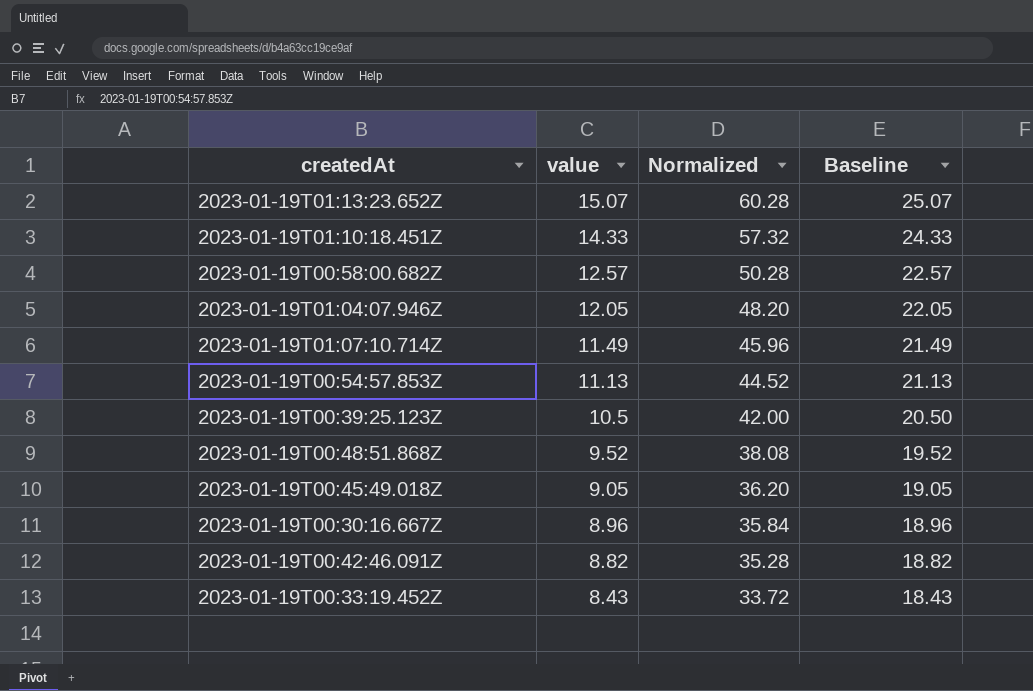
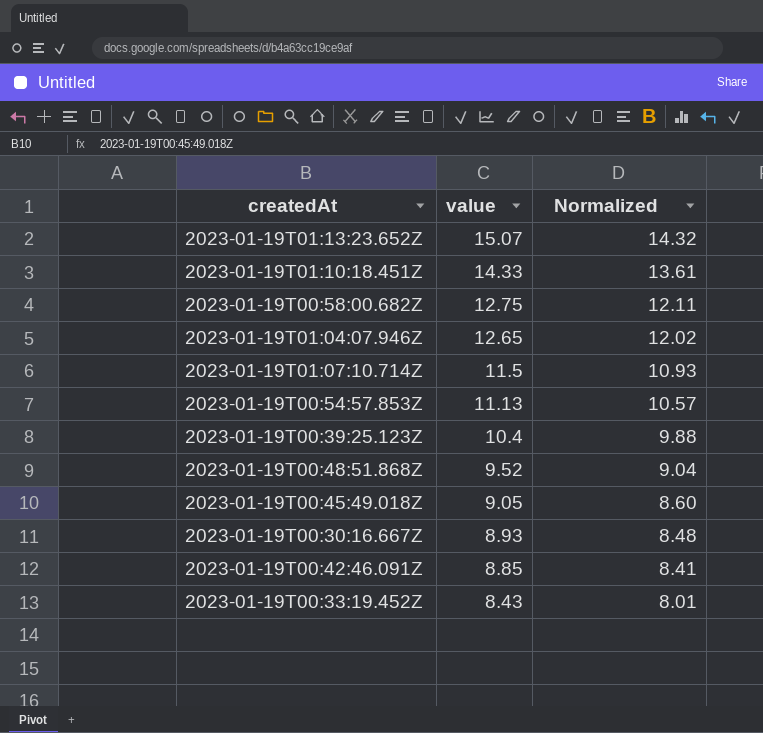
column Baseline | formula: [value] + 10 -> none
column Normalized | formula: [value] * 4 -> [value] * 0.95
2023-01-19T00:58:00.682Z | value: 12.57 -> 12.75
2023-01-19T01:04:07.946Z | value: 12.05 -> 12.65
2023-01-19T01:07:10.714Z | value: 11.49 -> 11.5
2023-01-19T00:39:25.123Z | value: 10.5 -> 10.4
2023-01-19T00:30:16.667Z | value: 8.96 -> 8.93
2023-01-19T00:42:46.091Z | value: 8.82 -> 8.85

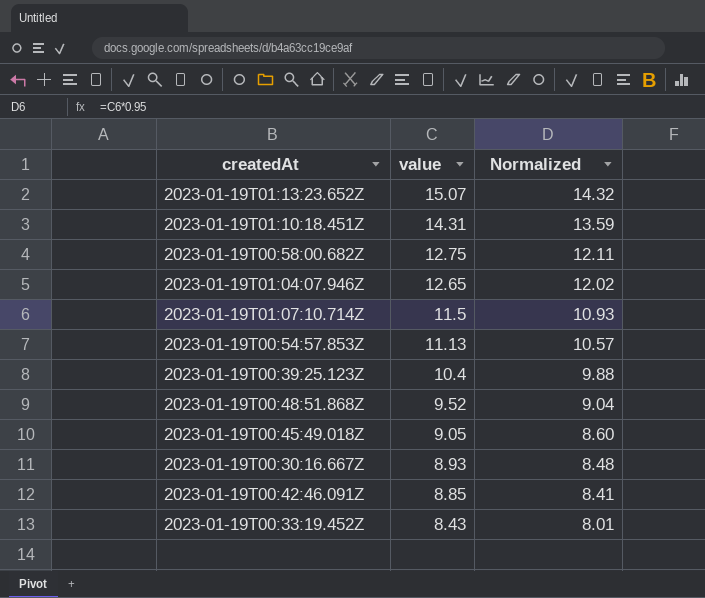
2023-01-19T01:10:18.451Z | value: 14.33 -> 14.31
2023-01-19T01:10:18.451Z | Normalized: 13.61 -> 13.59

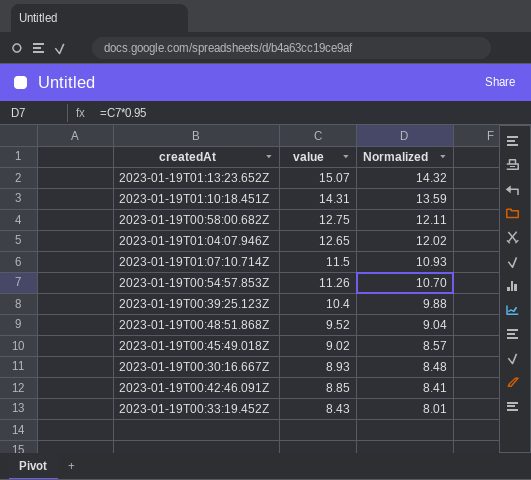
2023-01-19T00:54:57.853Z | value: 11.13 -> 11.26
2023-01-19T00:54:57.853Z | Normalized: 10.57 -> 10.70
2023-01-19T00:45:49.018Z | value: 9.05 -> 9.02
2023-01-19T00:45:49.018Z | Normalized: 8.60 -> 8.57

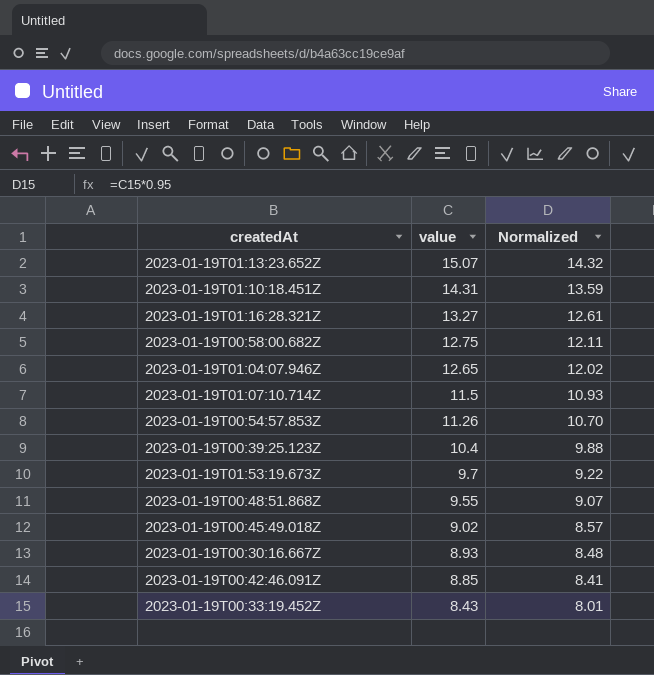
row 2023-01-19T01:16:28.321Z: none -> 13.27 | 12.61
row 2023-01-19T01:53:19.673Z: none -> 9.7 | 9.22
2023-01-19T00:48:51.868Z | value: 9.52 -> 9.55
2023-01-19T00:48:51.868Z | Normalized: 9.04 -> 9.07

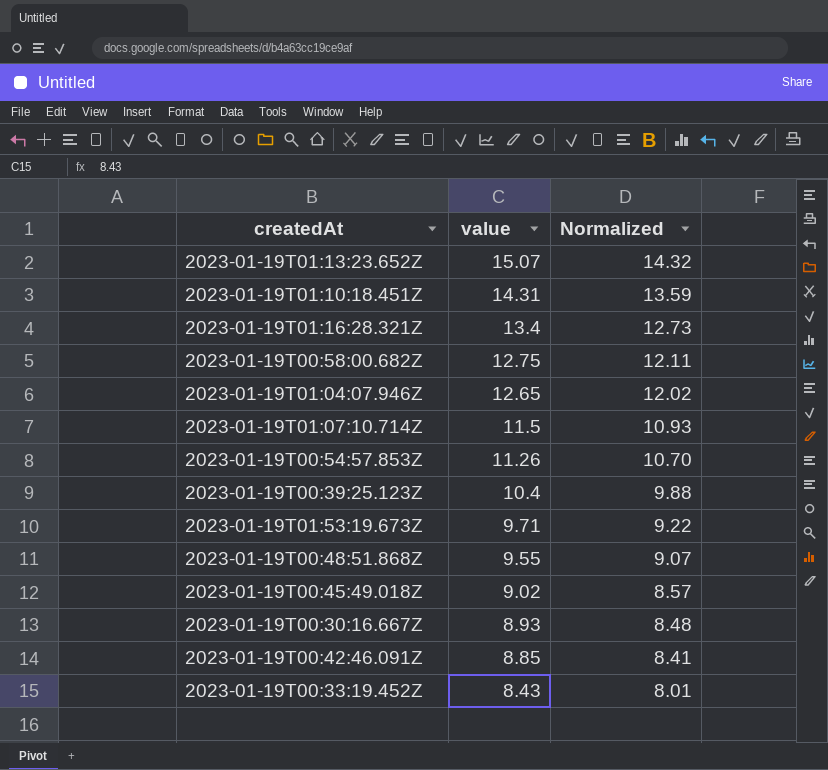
2023-01-19T01:16:28.321Z | value: 13.27 -> 13.4
2023-01-19T01:16:28.321Z | Normalized: 12.61 -> 12.73
2023-01-19T01:53:19.673Z | value: 9.7 -> 9.71

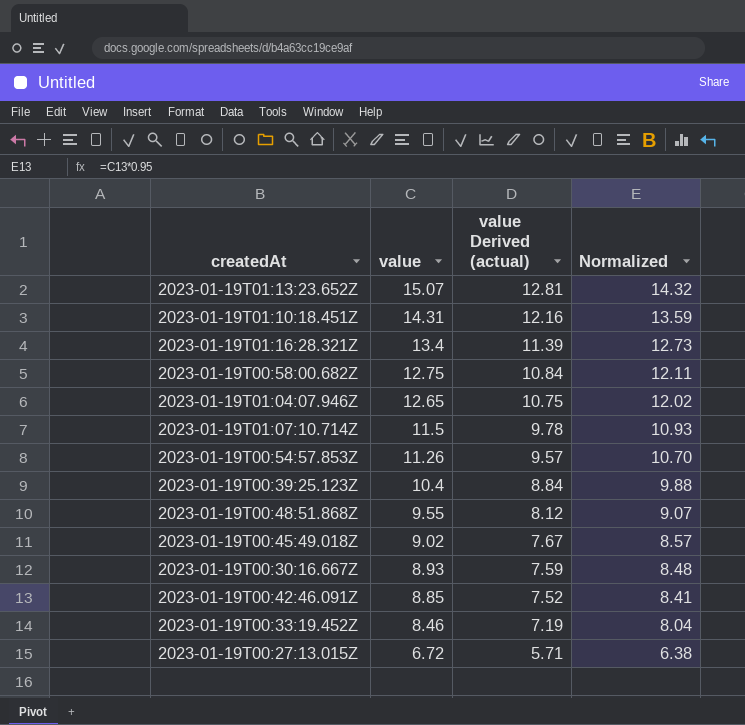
column value Derived (actual) | formula: none -> [value] * 0.85
row 2023-01-19T01:53:19.673Z: 9.71 | 9.22 -> none
2023-01-19T00:33:19.452Z | value: 8.43 -> 8.46
2023-01-19T00:33:19.452Z | Normalized: 8.01 -> 8.04
row 2023-01-19T00:27:13.015Z: none -> 6.72 | 5.71 | 6.38

